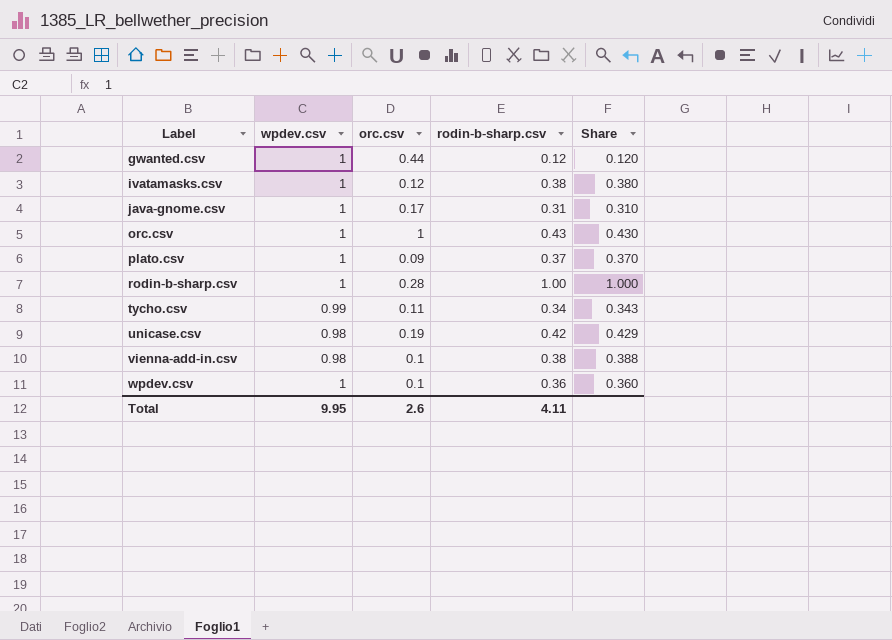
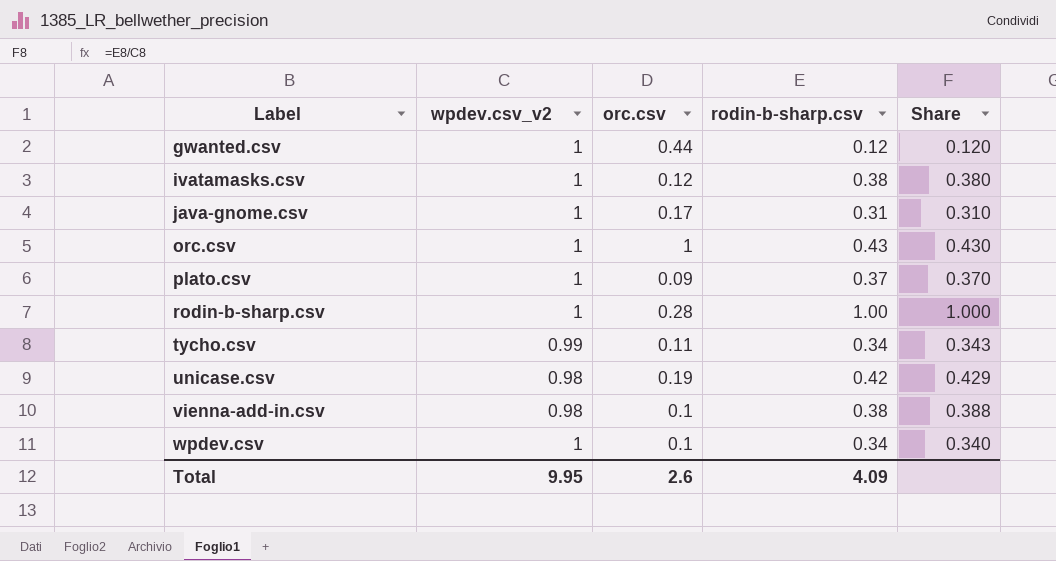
column name: wpdev.csv -> wpdev.csv_v2
wpdev.csv | rodin-b-sharp.csv: 0.36 -> 0.34
wpdev.csv | Share: 0.360 -> 0.340
Total | rodin-b-sharp.csv: 4.11 -> 4.09

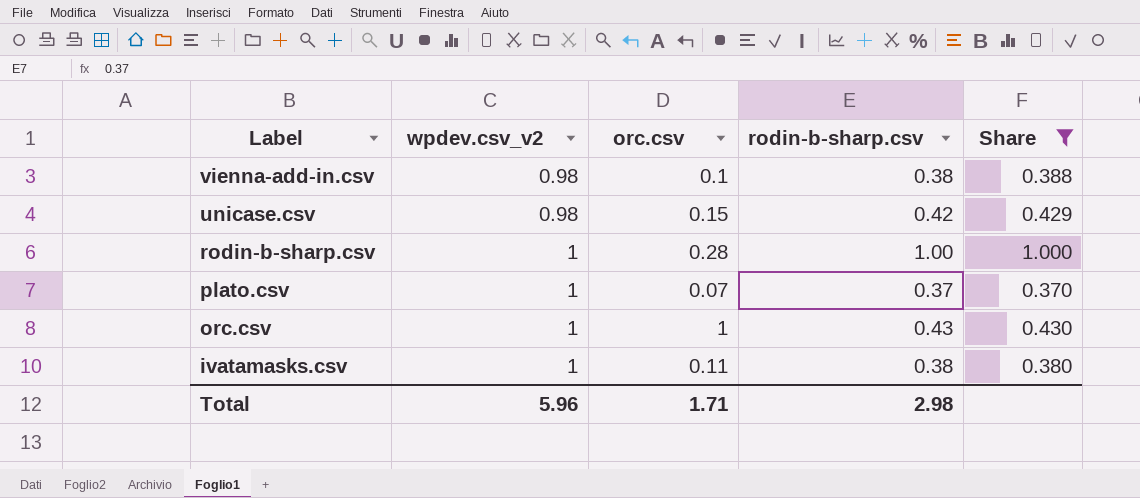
filter: none -> Share >= 0.370
row order: Label ascending -> Label descending
unicase.csv | orc.csv: 0.19 -> 0.15
plato.csv | orc.csv: 0.09 -> 0.07
ivatamasks.csv | orc.csv: 0.12 -> 0.11
Total | wpdev.csv_v2: 9.95 -> 5.96
Total | orc.csv: 2.6 -> 1.71
Total | rodin-b-sharp.csv: 4.09 -> 2.98

